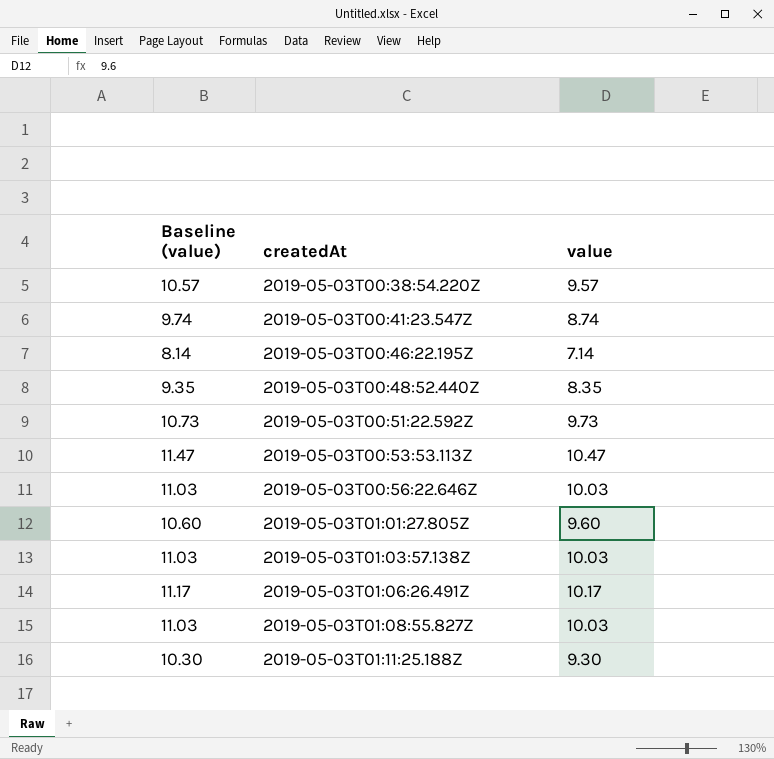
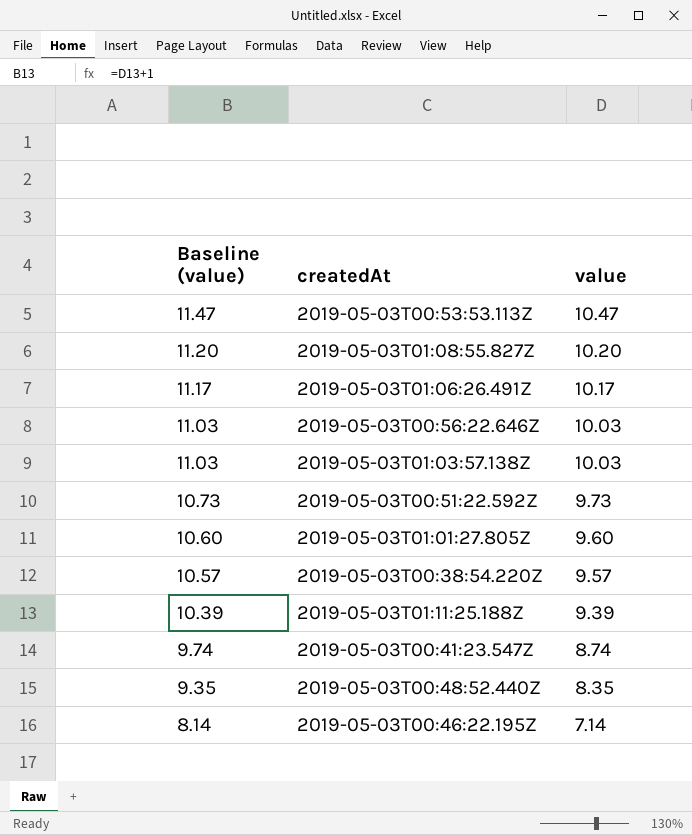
row order: createdAt ascending -> Baseline (value) descending
2019-05-03T01:08:55.827Z | Baseline (value): 11.03 -> 11.20
2019-05-03T01:08:55.827Z | value: 10.03 -> 10.20
2019-05-03T01:11:25.188Z | Baseline (value): 10.30 -> 10.39
2019-05-03T01:11:25.188Z | value: 9.30 -> 9.39

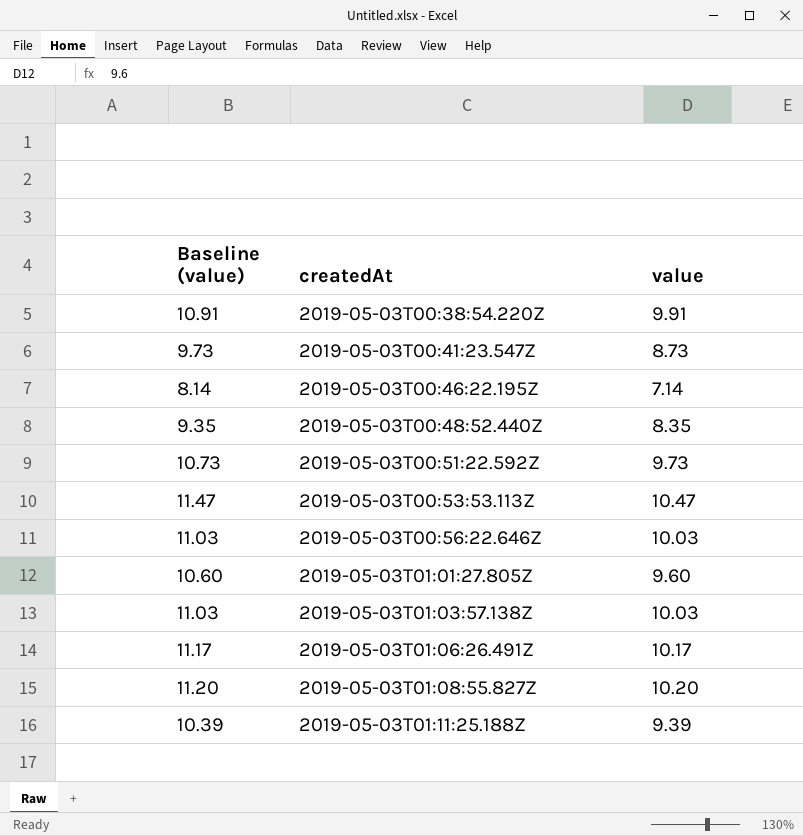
row order: Baseline (value) descending -> createdAt ascending
2019-05-03T00:38:54.220Z | Baseline (value): 10.57 -> 10.91
2019-05-03T00:38:54.220Z | value: 9.57 -> 9.91
2019-05-03T00:41:23.547Z | Baseline (value): 9.74 -> 9.73
2019-05-03T00:41:23.547Z | value: 8.74 -> 8.73

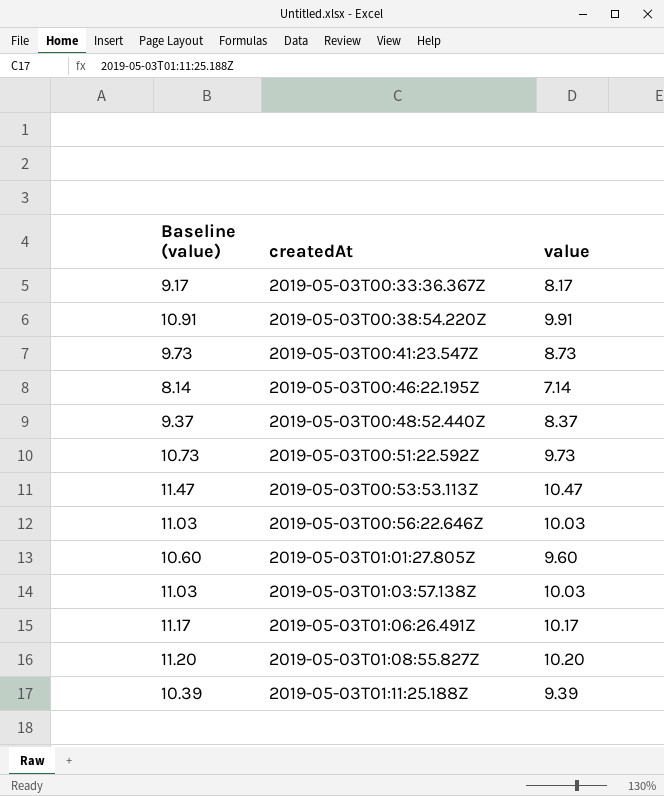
row 2019-05-03T00:33:36.367Z: none -> 9.17 | 8.17
2019-05-03T00:48:52.440Z | Baseline (value): 9.35 -> 9.37
2019-05-03T00:48:52.440Z | value: 8.35 -> 8.37

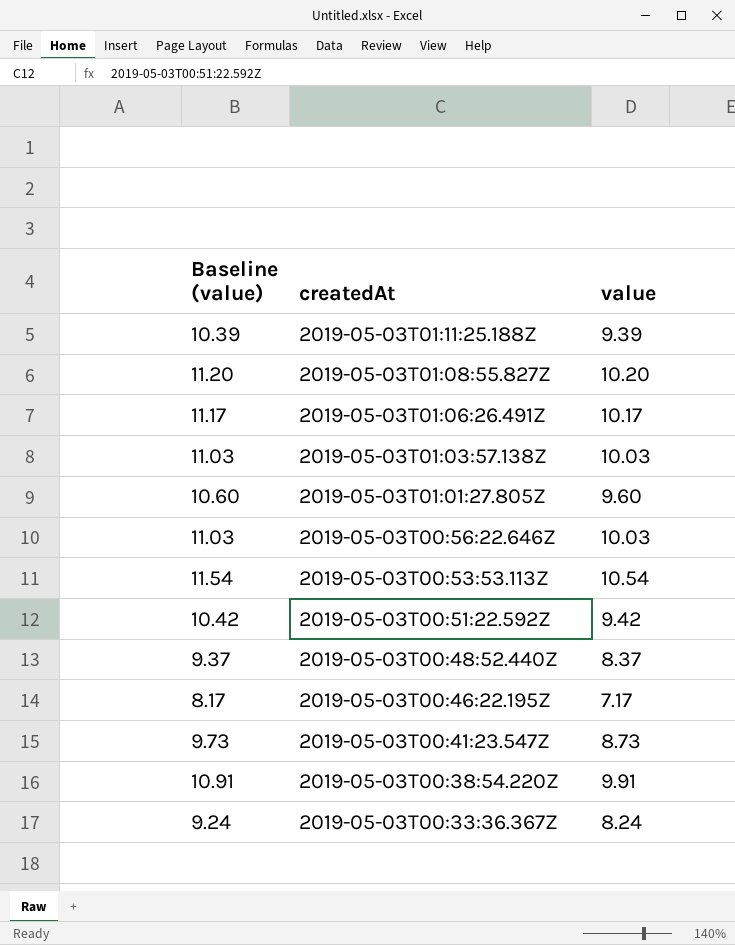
row order: createdAt ascending -> createdAt descending
2019-05-03T00:53:53.113Z | Baseline (value): 11.47 -> 11.54
2019-05-03T00:53:53.113Z | value: 10.47 -> 10.54
2019-05-03T00:51:22.592Z | Baseline (value): 10.73 -> 10.42
2019-05-03T00:51:22.592Z | value: 9.73 -> 9.42
2019-05-03T00:46:22.195Z | Baseline (value): 8.14 -> 8.17
2019-05-03T00:46:22.195Z | value: 7.14 -> 7.17
2019-05-03T00:33:36.367Z | Baseline (value): 9.17 -> 9.24
2019-05-03T00:33:36.367Z | value: 8.17 -> 8.24

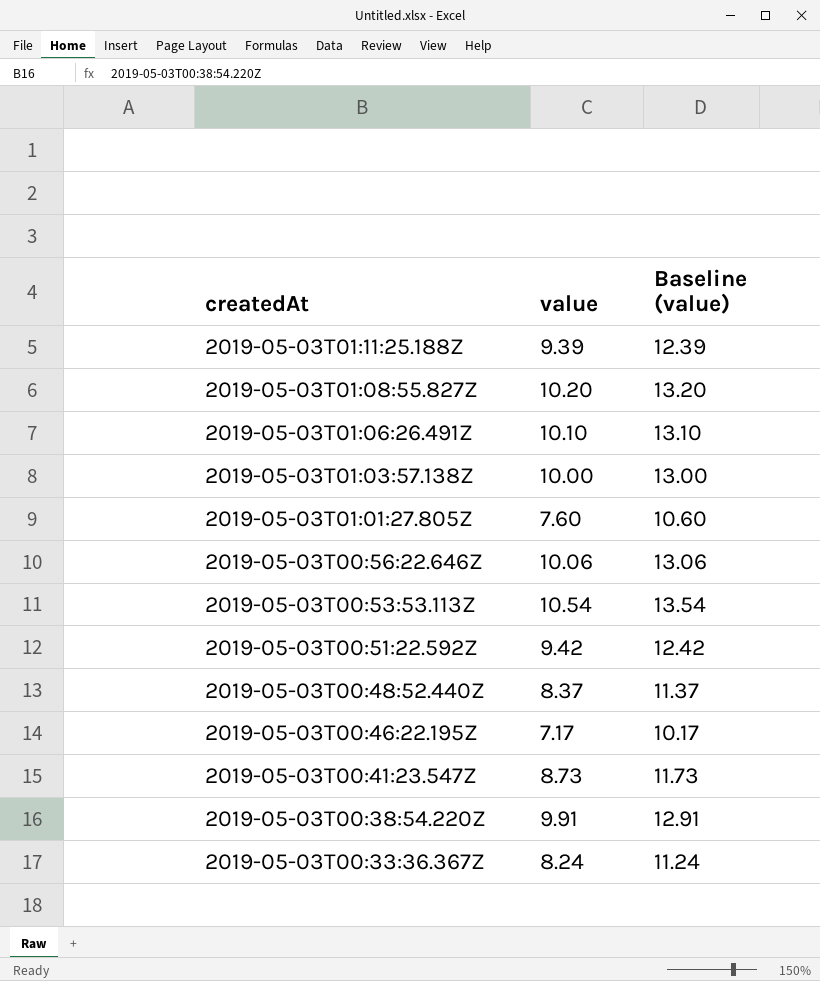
column Baseline (value) | formula: [value] + 1 -> [value] + 3
column Baseline (value) | position: 1 -> 3
2019-05-03T01:06:26.491Z | value: 10.17 -> 10.10
2019-05-03T01:03:57.138Z | value: 10.03 -> 10.00
2019-05-03T01:01:27.805Z | value: 9.60 -> 7.60
2019-05-03T00:56:22.646Z | value: 10.03 -> 10.06

